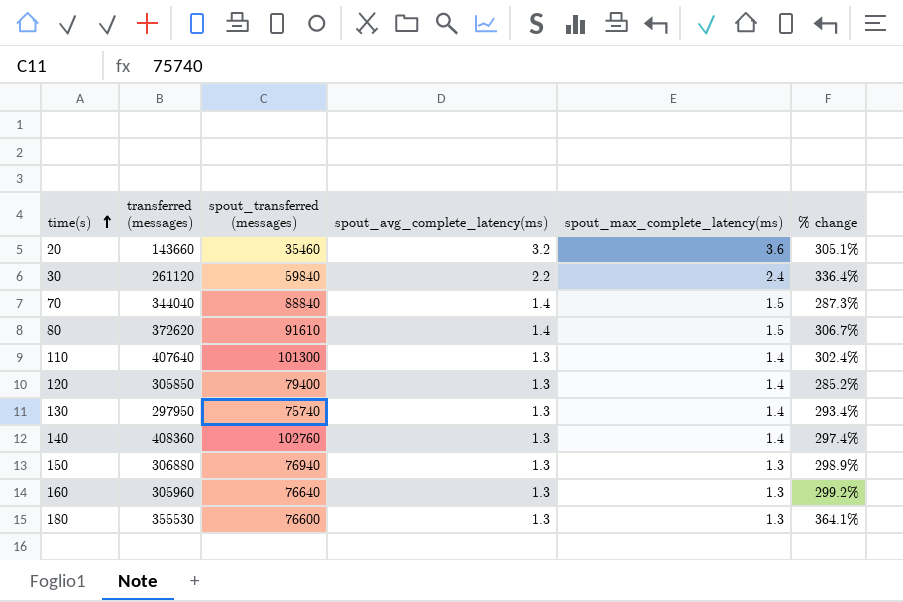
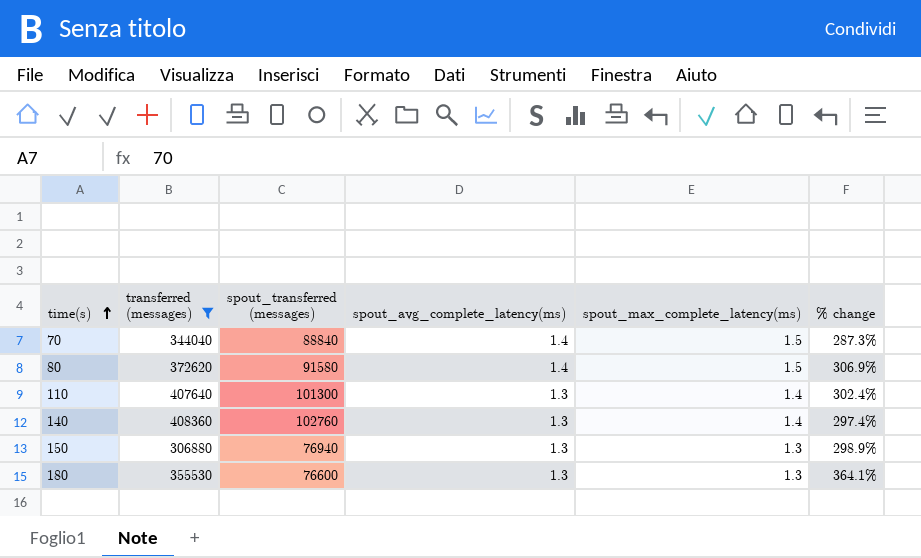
filter: none -> transferred (messages) >= 306880
80 | spout_transferred (messages): 91610 -> 91580
80 | % change: 306.7% -> 306.9%

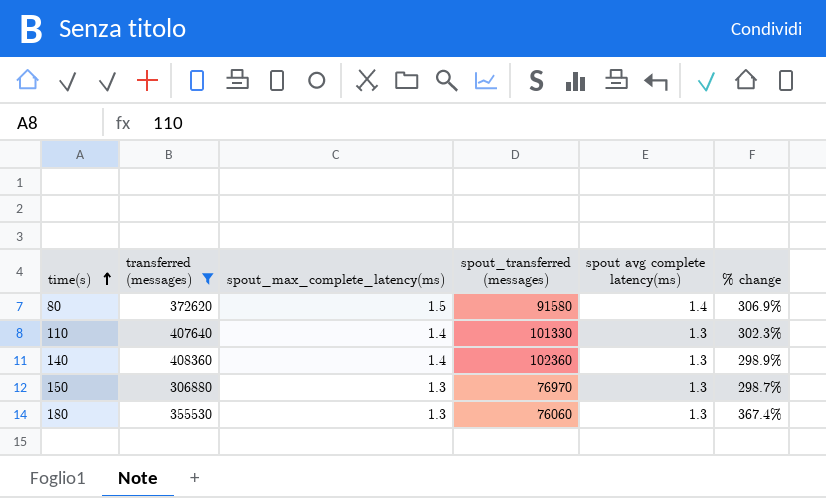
column spout_max_complete_latency(ms) | position: 5 -> 3
column name: spout_avg_complete_latency(ms) -> spout avg complete latency(ms)
row 70: 344040 | 88840 | 1.4 | 1.5 | 287.3% -> none
110 | spout_transferred (messages): 101300 -> 101330
110 | % change: 302.4% -> 302.3%
140 | spout_transferred (messages): 102760 -> 102360
140 | % change: 297.4% -> 298.9%
150 | spout_transferred (messages): 76940 -> 76970
150 | % change: 298.9% -> 298.7%
180 | spout_transferred (messages): 76600 -> 76060
180 | % change: 364.1% -> 367.4%

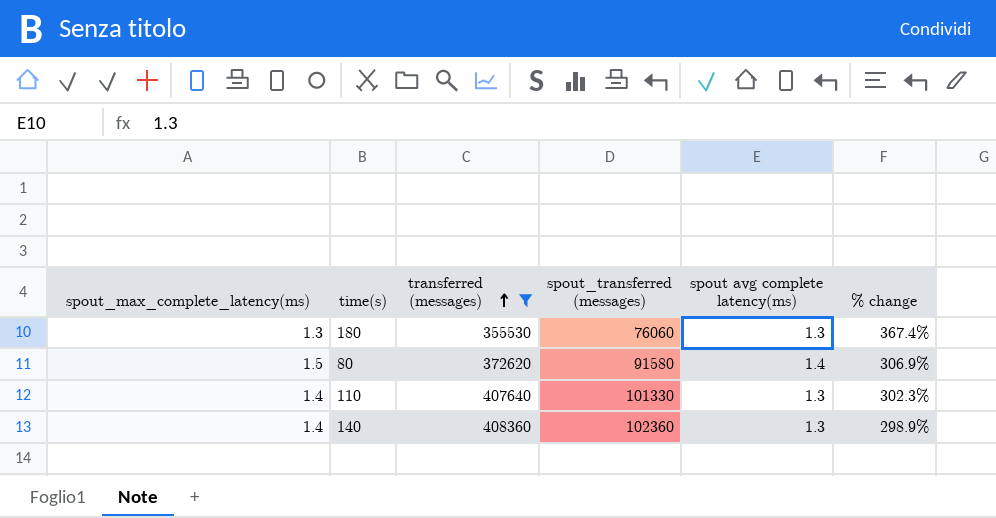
row order: time(s) ascending -> transferred (messages) ascending
column spout_max_complete_latency(ms) | position: 3 -> 1
row 150: 306880 | 1.3 | 76970 | 1.3 | 298.7% -> none

